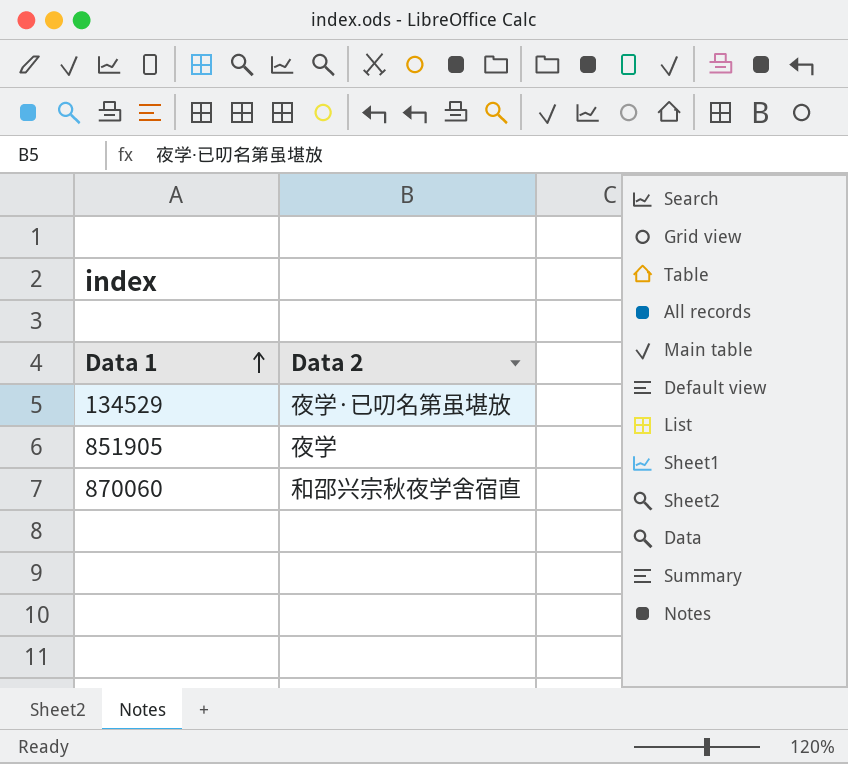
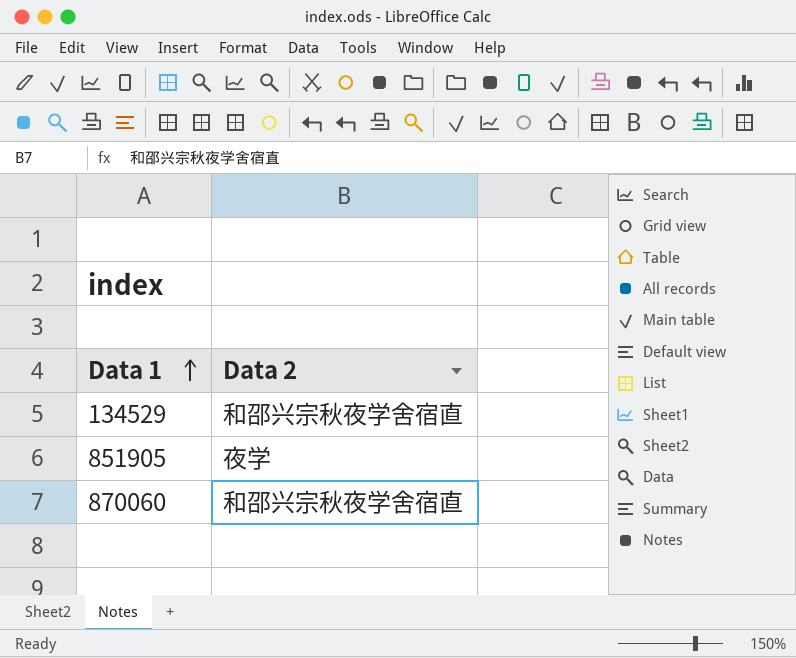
134529 | Data 2: 夜学·已叨名第虽堪放 -> 和邵兴宗秋夜学舍宿直

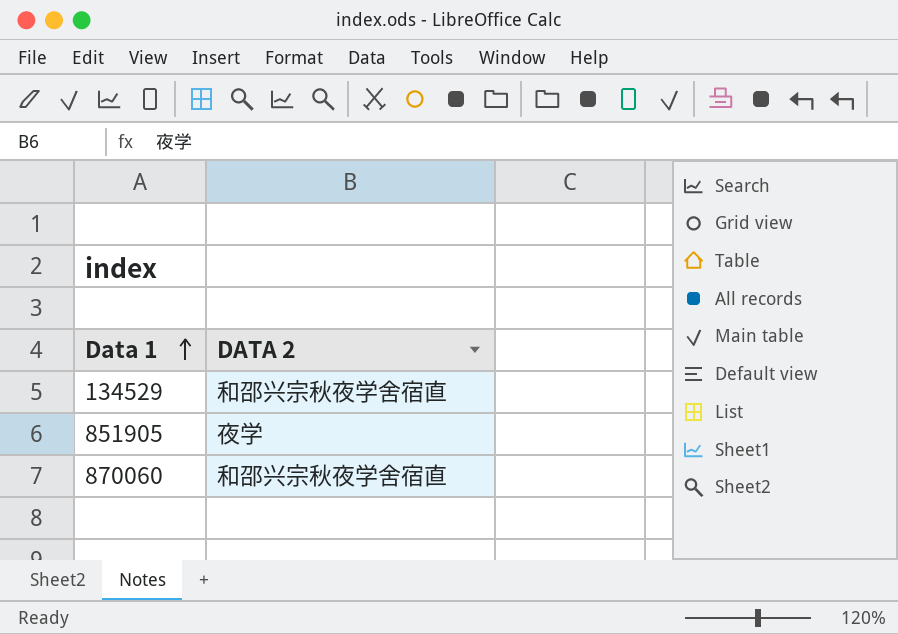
column name: Data 2 -> DATA 2

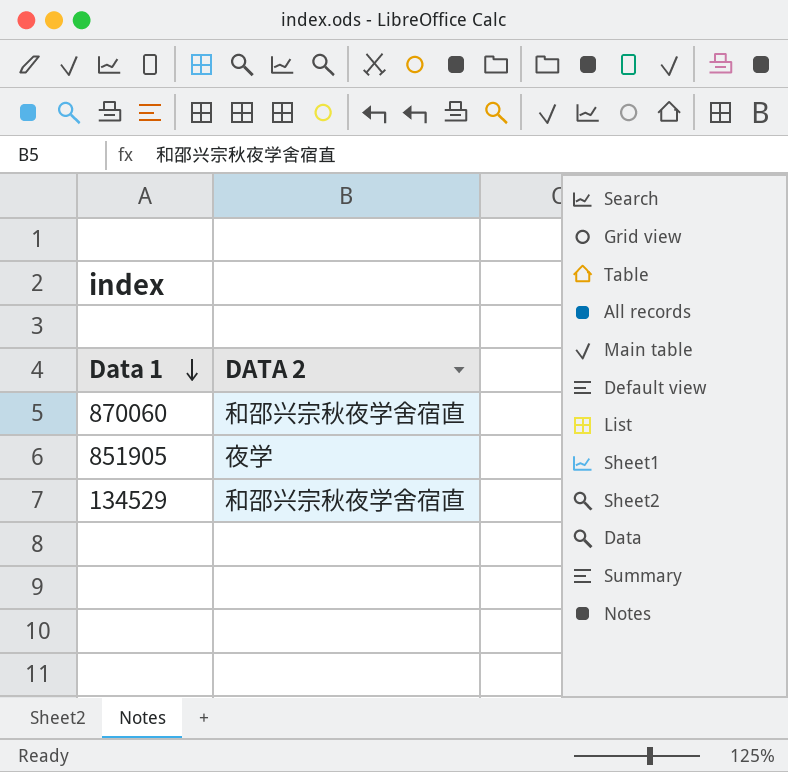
row order: Data 1 ascending -> Data 1 descending

